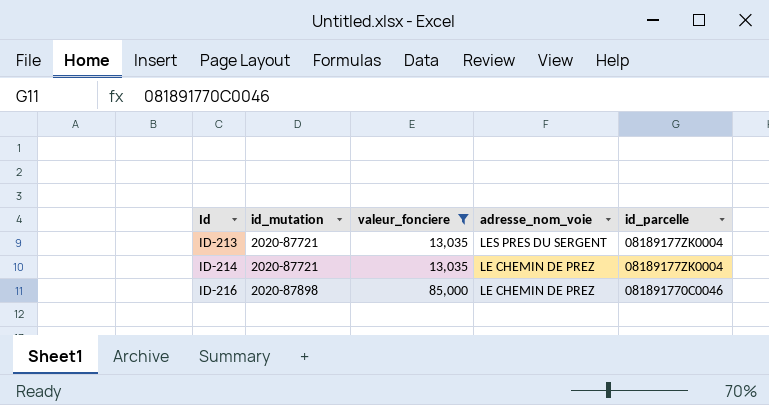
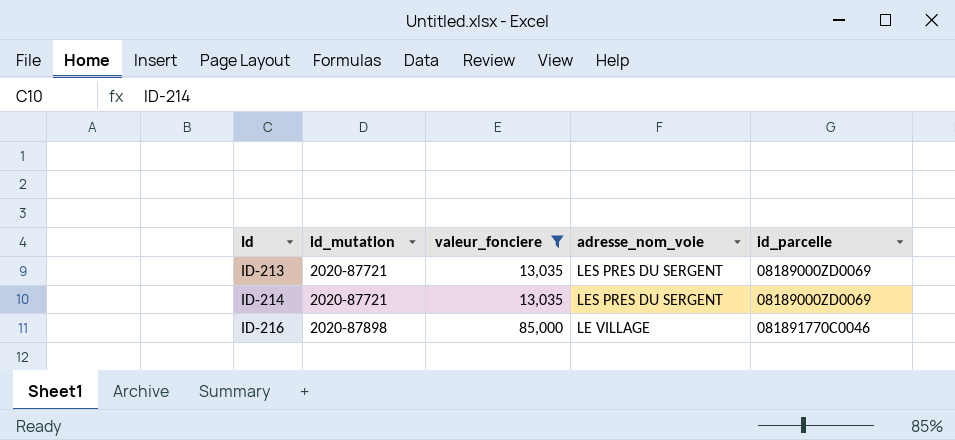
ID-213 | id_parcelle: 08189177ZK0004 -> 08189000ZD0069
ID-214 | adresse_nom_voie: LE CHEMIN DE PREZ -> LES PRES DU SERGENT
ID-214 | id_parcelle: 08189177ZK0004 -> 08189000ZD0069
ID-216 | adresse_nom_voie: LE CHEMIN DE PREZ -> LE VILLAGE

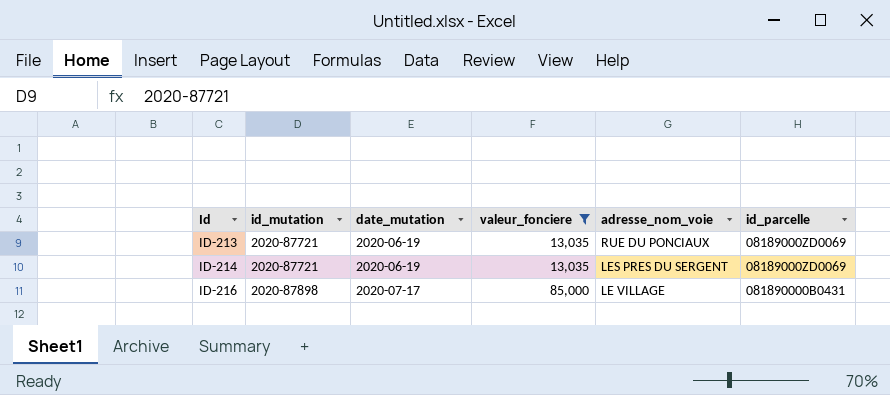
column date_mutation | position: none -> 3
ID-213 | adresse_nom_voie: LES PRES DU SERGENT -> RUE DU PONCIAUX
ID-216 | id_parcelle: 081891770C0046 -> 081890000B0431

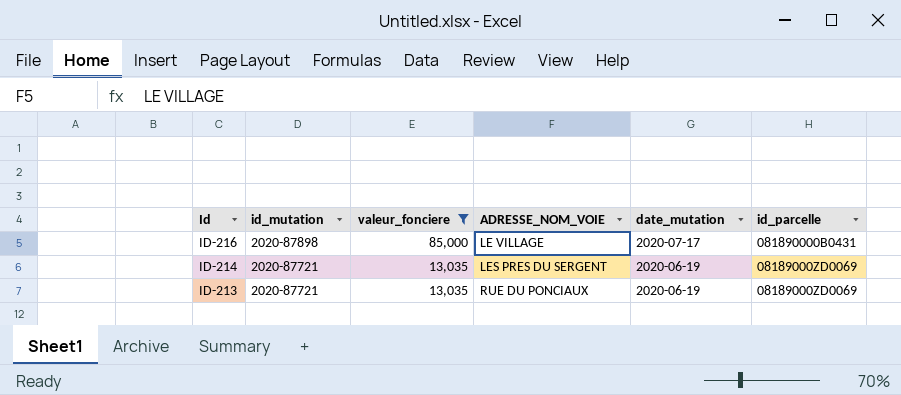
row order: Id ascending -> Id descending
column name: adresse_nom_voie -> ADRESSE_NOM_VOIE
column date_mutation | position: 3 -> 5

